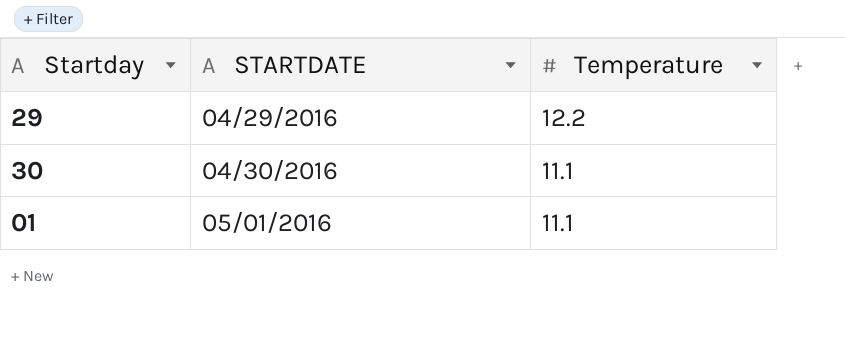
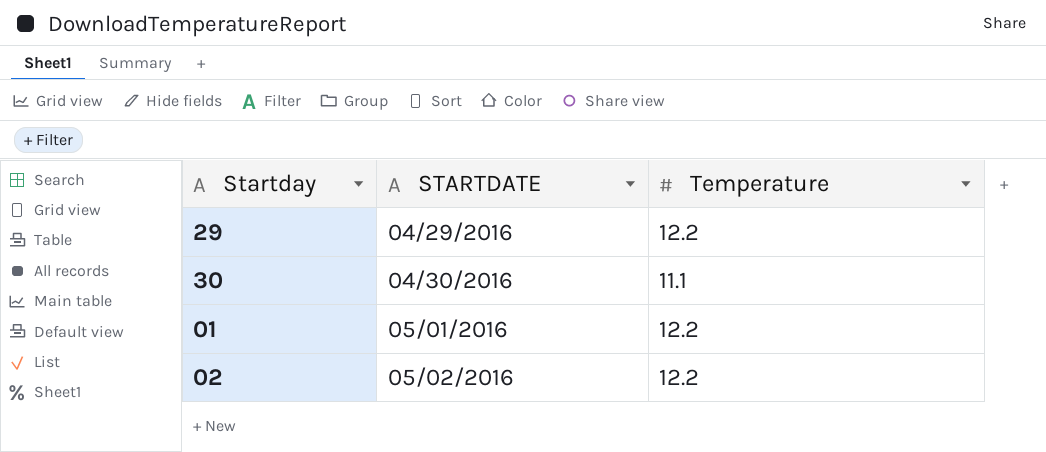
01 | Temperature: 11.1 -> 12.2
row 02: none -> 05/02/2016 | 12.2

